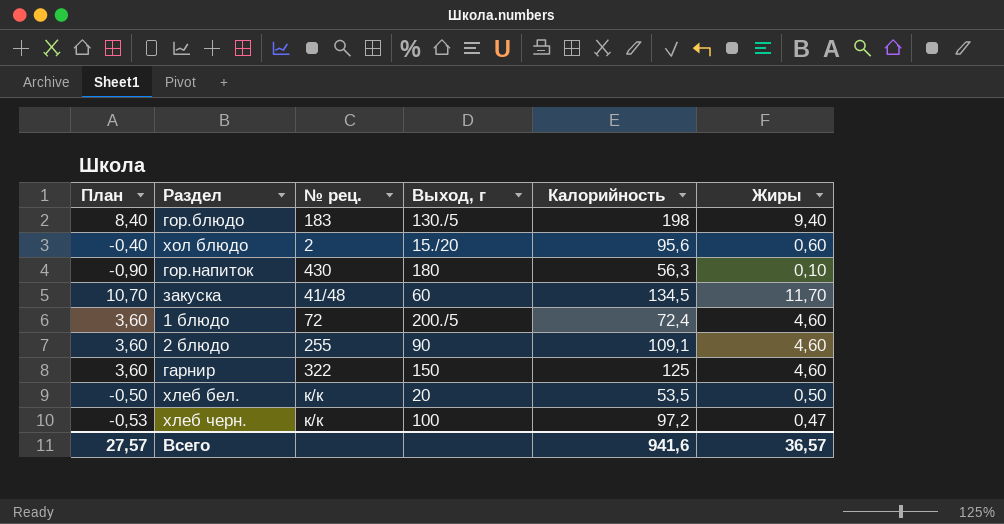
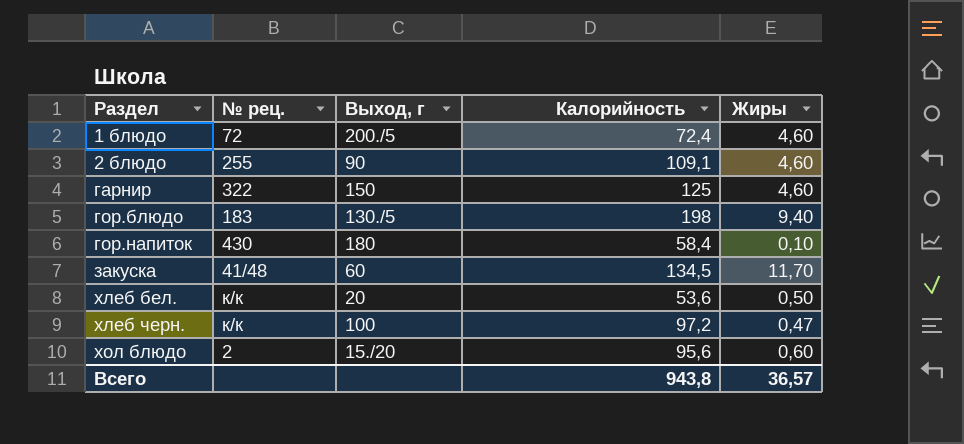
row order: none -> Раздел ascending
column План | formula: [Жиры] - 1 -> none
гор.напиток | Калорийность: 56,3 -> 58,4
хлеб бел. | Калорийность: 53,5 -> 53,6
Всего | Калорийность: 941,6 -> 943,8

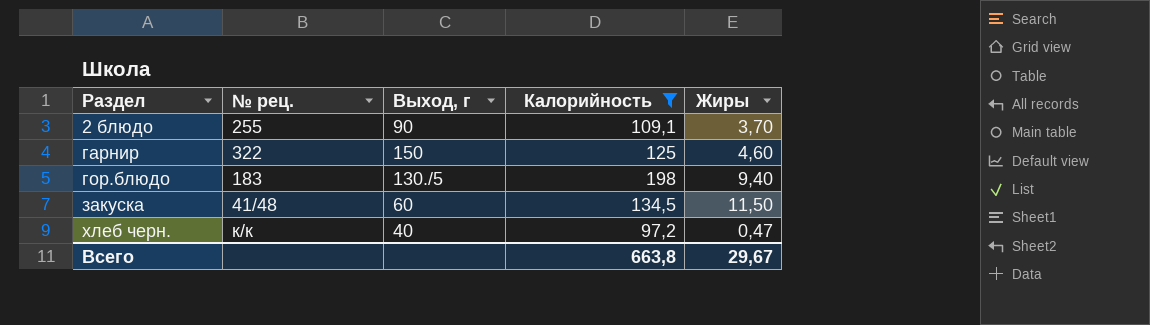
filter: none -> Калорийность >= 97,2
2 блюдо | Жиры: 4,60 -> 3,70
закуска | Жиры: 11,70 -> 11,50
хлеб черн. | Выход, г: 100 -> 40
Всего | Калорийность: 943,8 -> 663,8
Всего | Жиры: 36,57 -> 29,67

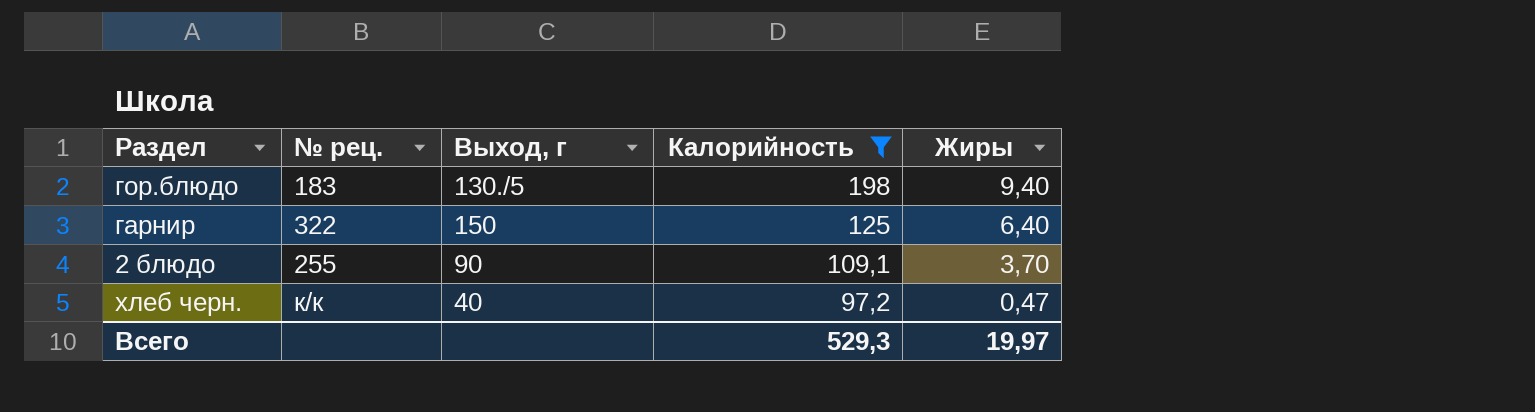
row order: Раздел ascending -> Калорийность descending
row закуска: 41/48 | 60 | 134,5 | 11,50 -> none
гарнир | Жиры: 4,60 -> 6,40
Всего | Калорийность: 663,8 -> 529,3
Всего | Жиры: 29,67 -> 19,97

